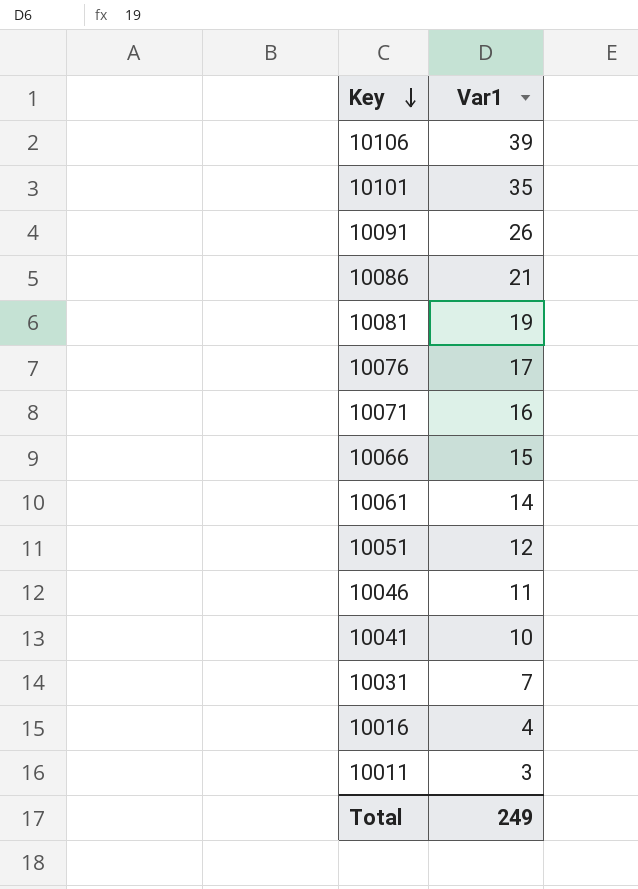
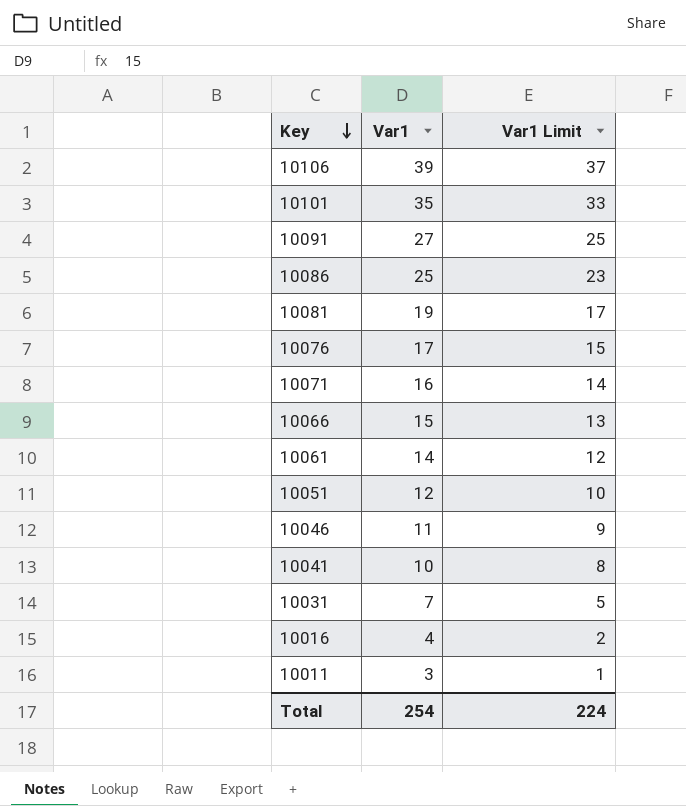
column Var1 Limit | formula: none -> [Var1] - 2
10091 | Var1: 26 -> 27
10086 | Var1: 21 -> 25
Total | Var1: 249 -> 254

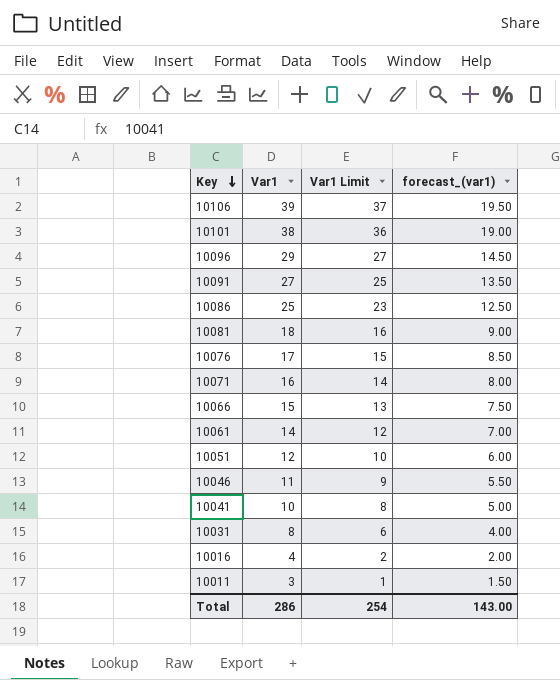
column forecast_(var1) | formula: none -> [Var1] * 0.5
10101 | Var1: 35 -> 38
10101 | Var1 Limit: 33 -> 36
row 10096: none -> 29 | 27 | 14.50
10081 | Var1: 19 -> 18
10081 | Var1 Limit: 17 -> 16
10031 | Var1: 7 -> 8
10031 | Var1 Limit: 5 -> 6
Total | Var1: 254 -> 286
Total | Var1 Limit: 224 -> 254

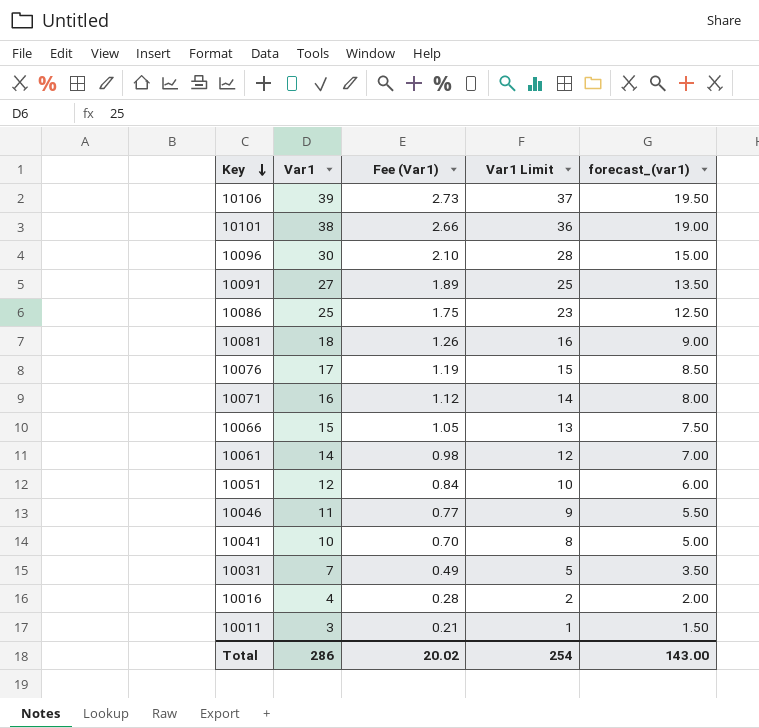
column Fee (Var1) | formula: none -> [Var1] * 0.07
10096 | Var1: 29 -> 30
10096 | Var1 Limit: 27 -> 28
10096 | forecast_(var1): 14.50 -> 15.00
10031 | Var1: 8 -> 7
10031 | Var1 Limit: 6 -> 5
10031 | forecast_(var1): 4.00 -> 3.50

